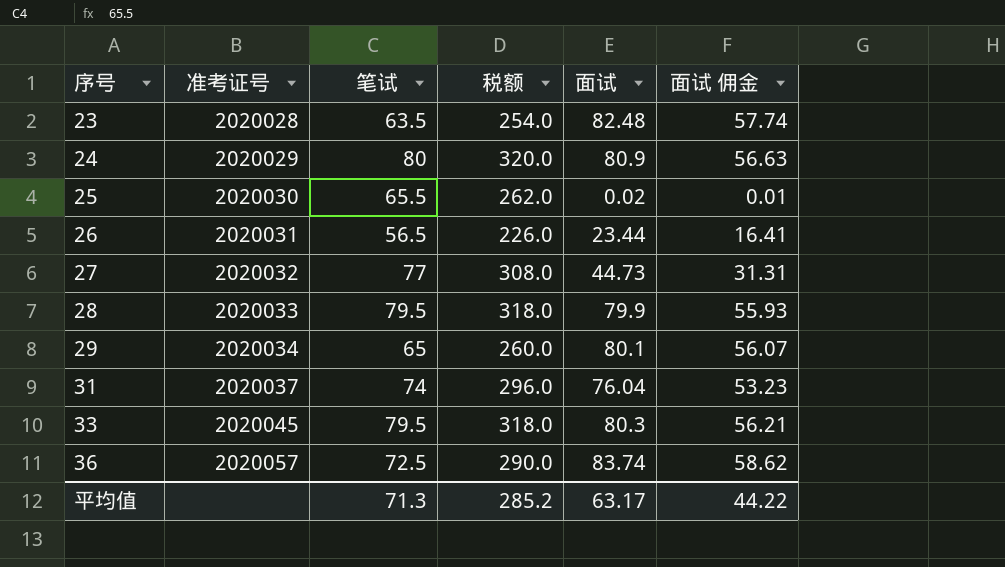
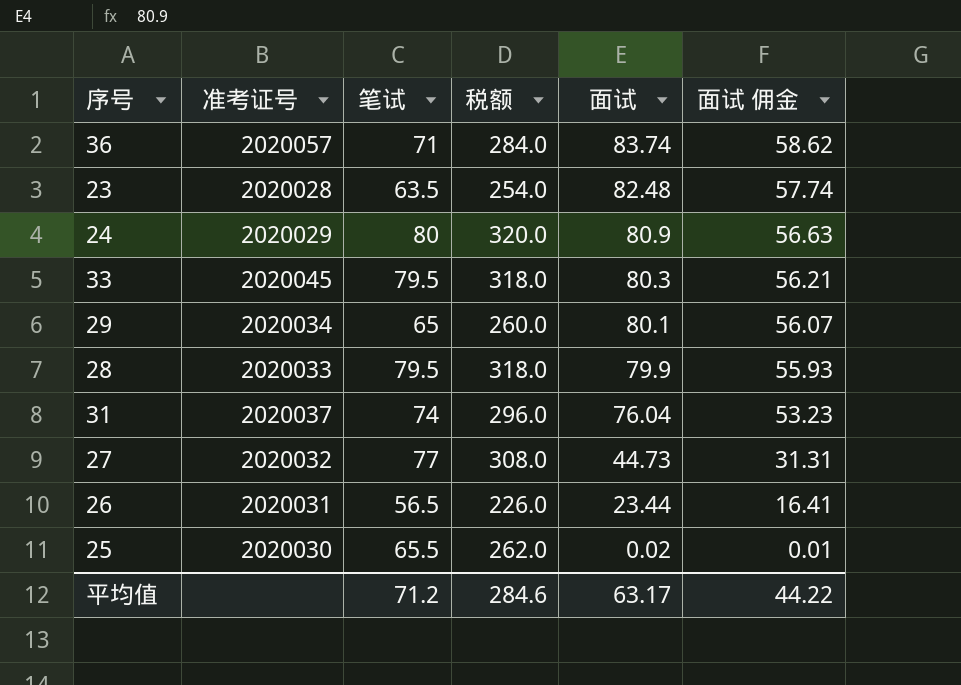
row order: 序号 ascending -> 面试 descending
36 | 笔试: 72.5 -> 71
36 | 税额: 290.0 -> 284.0
平均值 | 笔试: 71.3 -> 71.2
平均值 | 税额: 285.2 -> 284.6

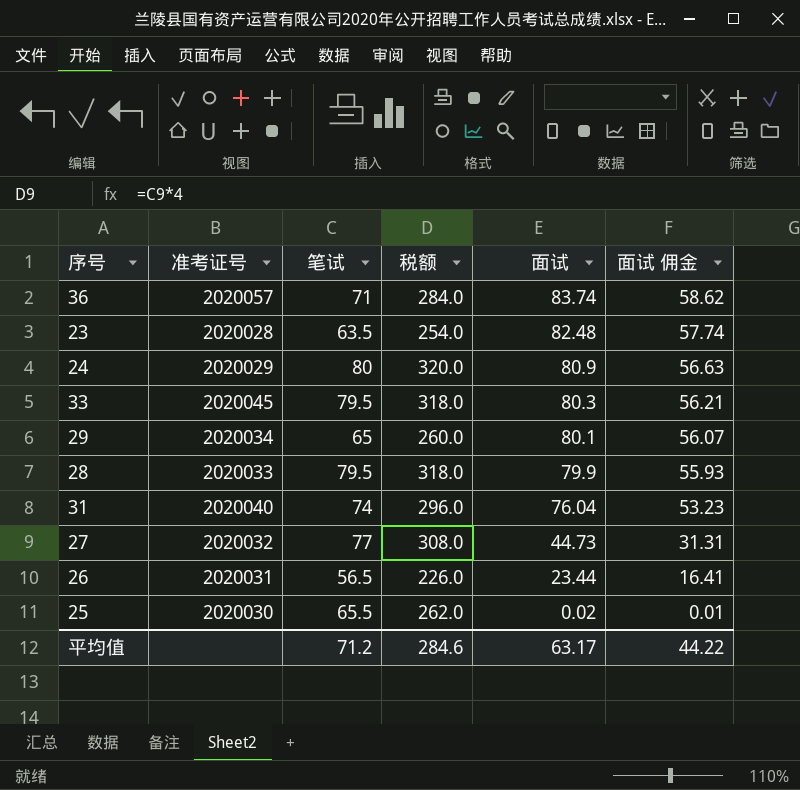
31 | 准考证号: 2020037 -> 2020040

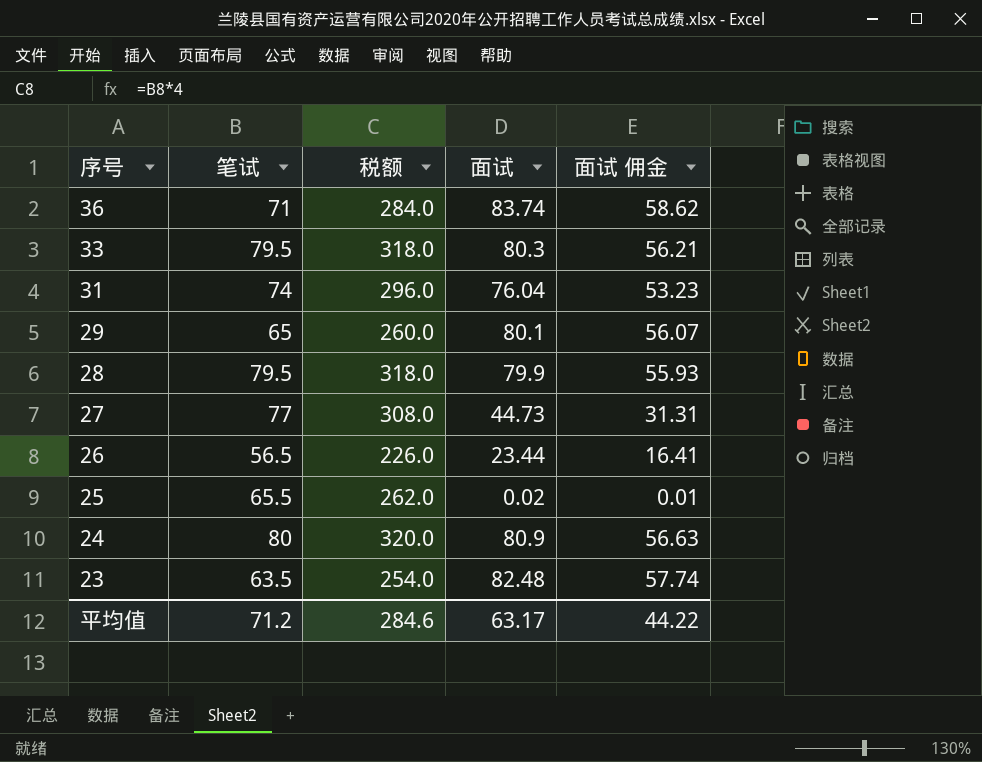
row order: 面试 descending -> 序号 descending
column 准考证号 | position: 2 -> none

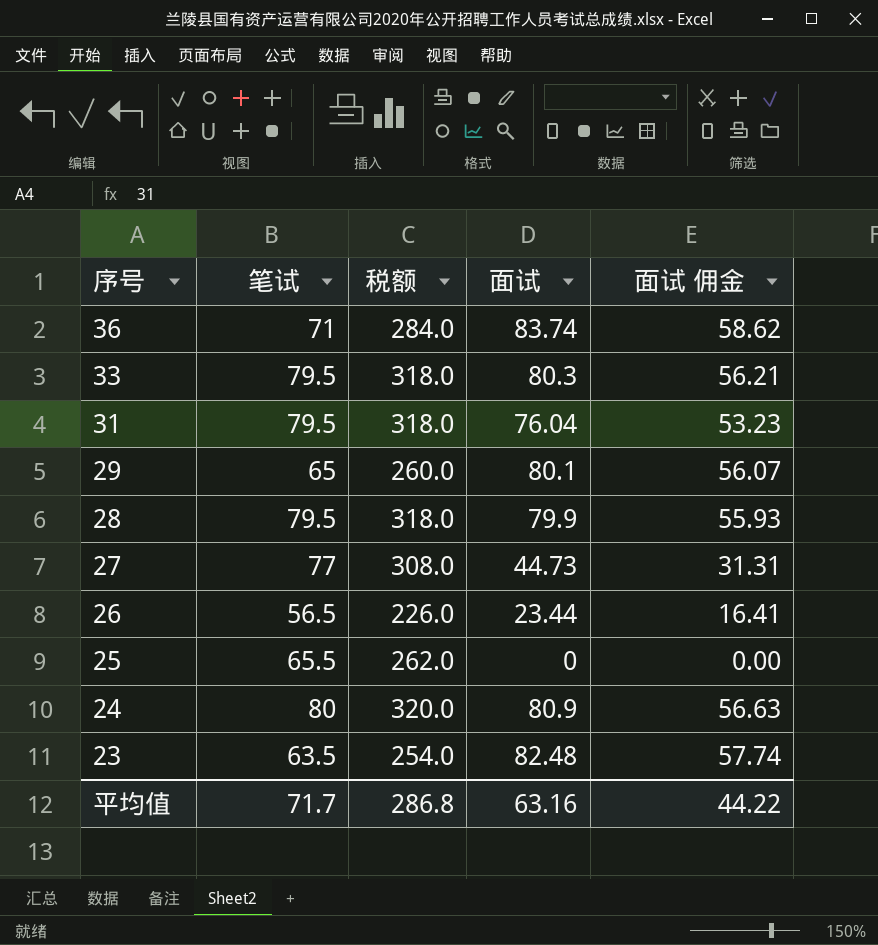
31 | 笔试: 74 -> 79.5
31 | 税额: 296.0 -> 318.0
25 | 面试: 0.02 -> 0
25 | 面试 佣金: 0.01 -> 0.00
平均值 | 笔试: 71.2 -> 71.7
平均值 | 税额: 284.6 -> 286.8
平均值 | 面试: 63.17 -> 63.16

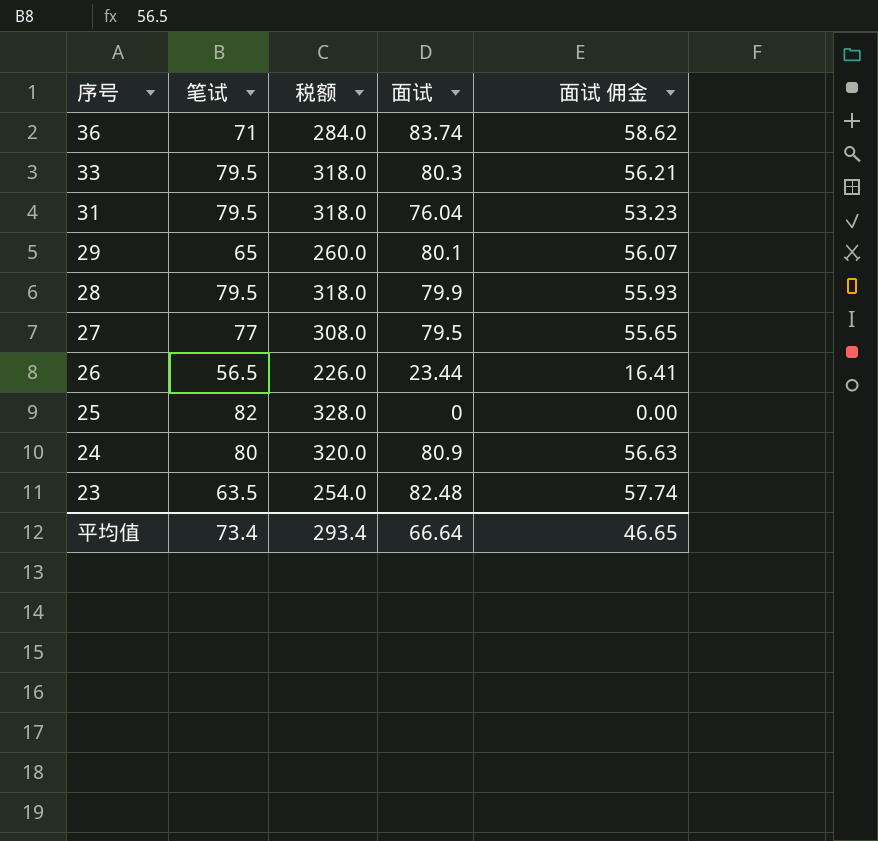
27 | 面试: 44.73 -> 79.5
27 | 面试 佣金: 31.31 -> 55.65
25 | 笔试: 65.5 -> 82
25 | 税额: 262.0 -> 328.0
平均值 | 笔试: 71.7 -> 73.4
平均值 | 税额: 286.8 -> 293.4
平均值 | 面试: 63.16 -> 66.64
平均值 | 面试 佣金: 44.22 -> 46.65

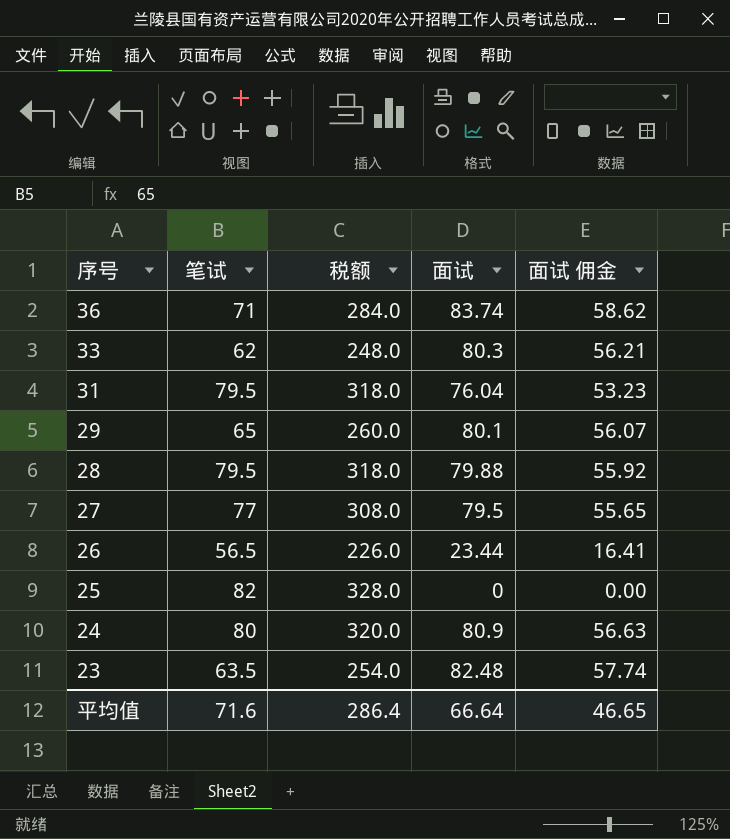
33 | 笔试: 79.5 -> 62
33 | 税额: 318.0 -> 248.0
28 | 面试: 79.9 -> 79.88
28 | 面试 佣金: 55.93 -> 55.92
平均值 | 笔试: 73.4 -> 71.6
平均值 | 税额: 293.4 -> 286.4

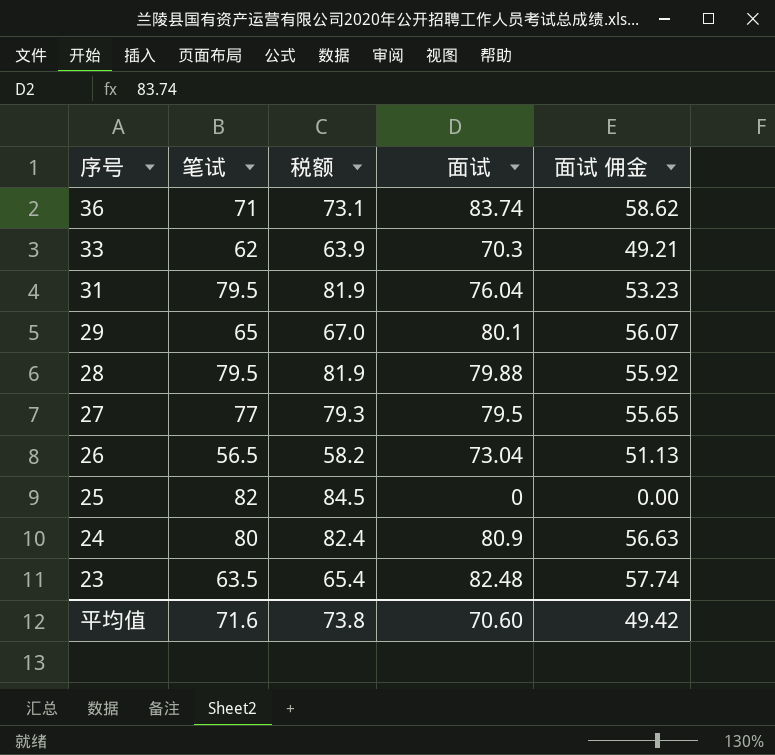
column 税额 | formula: [笔试] * 4 -> [笔试] * 1.03
33 | 面试: 80.3 -> 70.3
33 | 面试 佣金: 56.21 -> 49.21
26 | 面试: 23.44 -> 73.04
26 | 面试 佣金: 16.41 -> 51.13
平均值 | 税额: 286.4 -> 73.8
平均值 | 面试: 66.64 -> 70.60
平均值 | 面试 佣金: 46.65 -> 49.42

